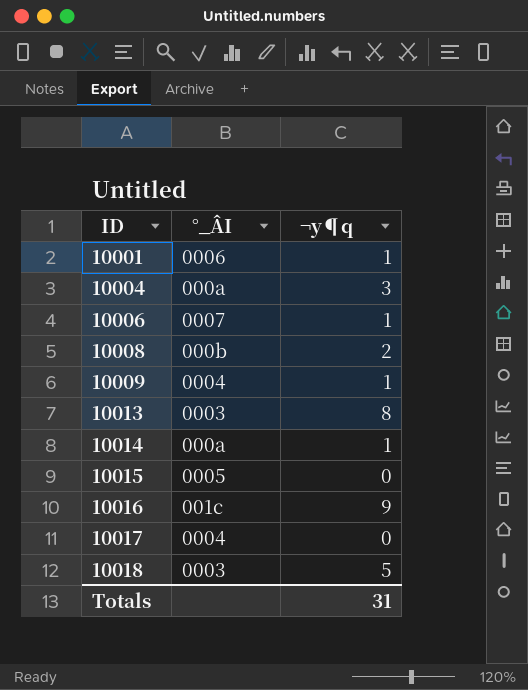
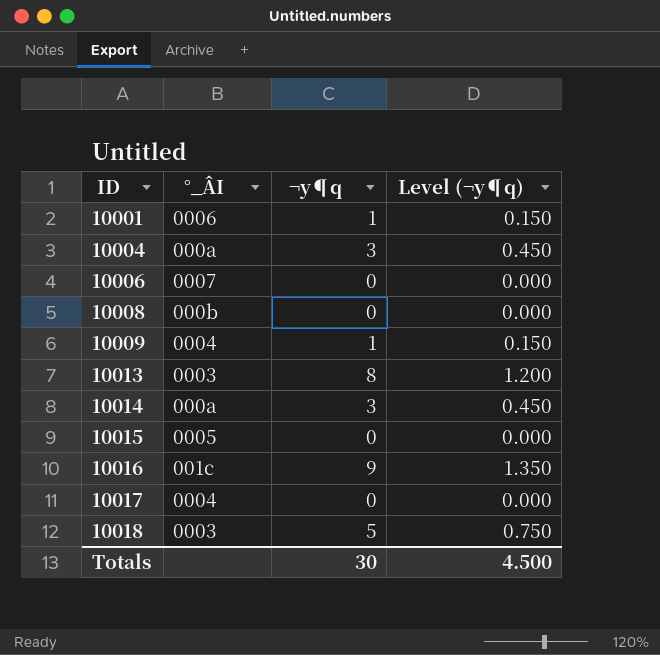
column Level (¬y¶q) | formula: none -> [¬y¶q] * 0.15
10006 | ¬y¶q: 1 -> 0
10008 | ¬y¶q: 2 -> 0
10014 | ¬y¶q: 1 -> 3
Totals | ¬y¶q: 31 -> 30

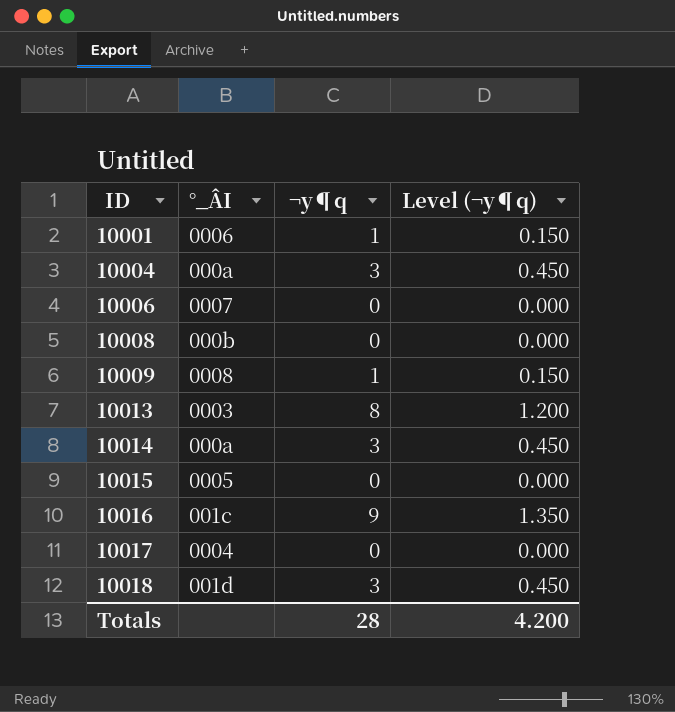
10009 | °_ÂI: 0004 -> 0008
10018 | °_ÂI: 0003 -> 001d
10018 | ¬y¶q: 5 -> 3
10018 | Level (¬y¶q): 0.750 -> 0.450
Totals | ¬y¶q: 30 -> 28
Totals | Level (¬y¶q): 4.500 -> 4.200

